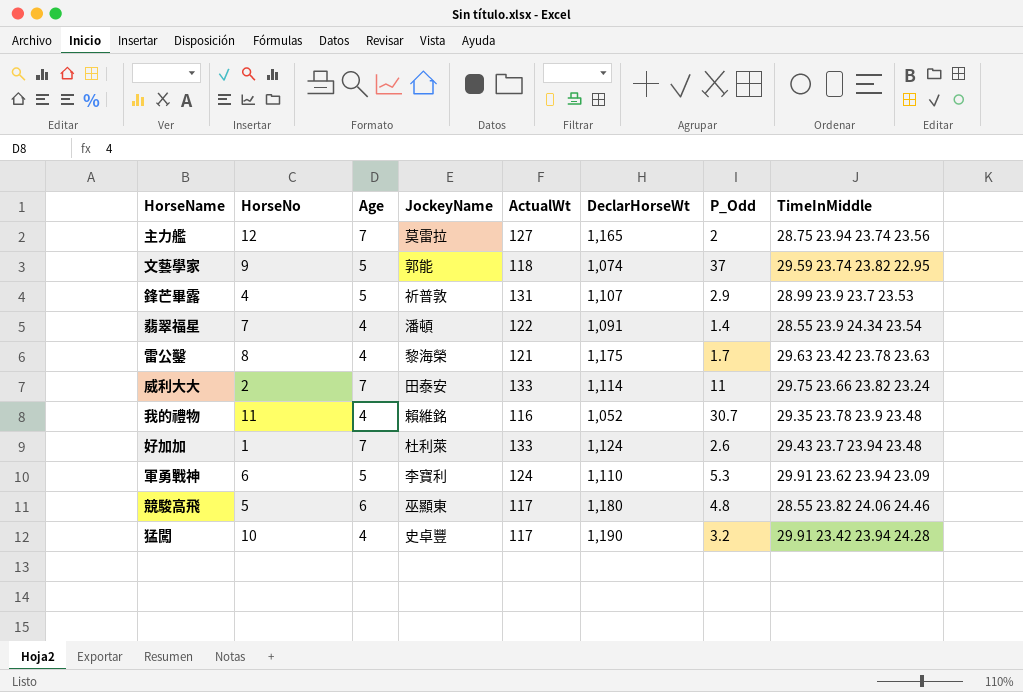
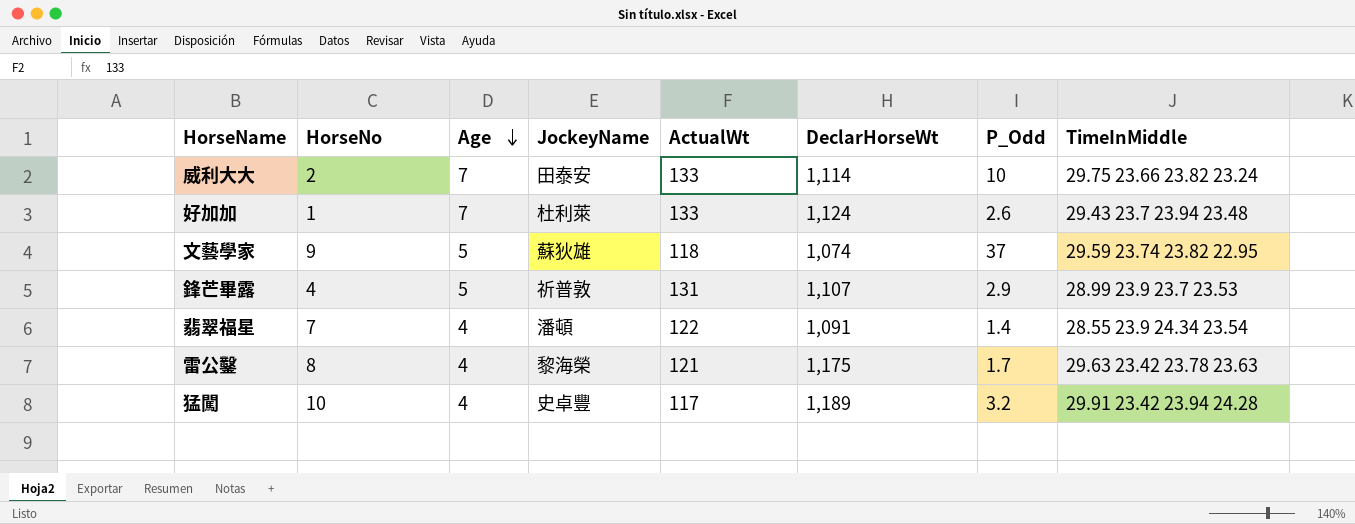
row order: none -> Age descending
row 主力艦: 12 | 7 | 莫雷拉 | 127 | 1,165 | 2 | 28.75 23.94 23.74 23.56 -> none
row 我的禮物: 11 | 4 | 賴維銘 | 116 | 1,052 | 30.7 | 29.35 23.78 23.9 23.48 -> none
row 軍勇戰神: 6 | 5 | 李寶利 | 124 | 1,110 | 5.3 | 29.91 23.62 23.94 23.09 -> none
row 競駿高飛: 5 | 6 | 巫顯東 | 117 | 1,180 | 4.8 | 28.55 23.82 24.06 24.46 -> none
威利大大 | P_Odd: 11 -> 10
文藝學家 | JockeyName: 郭能 -> 蘇狄雄
猛闖 | DeclarHorseWt: 1,190 -> 1,189

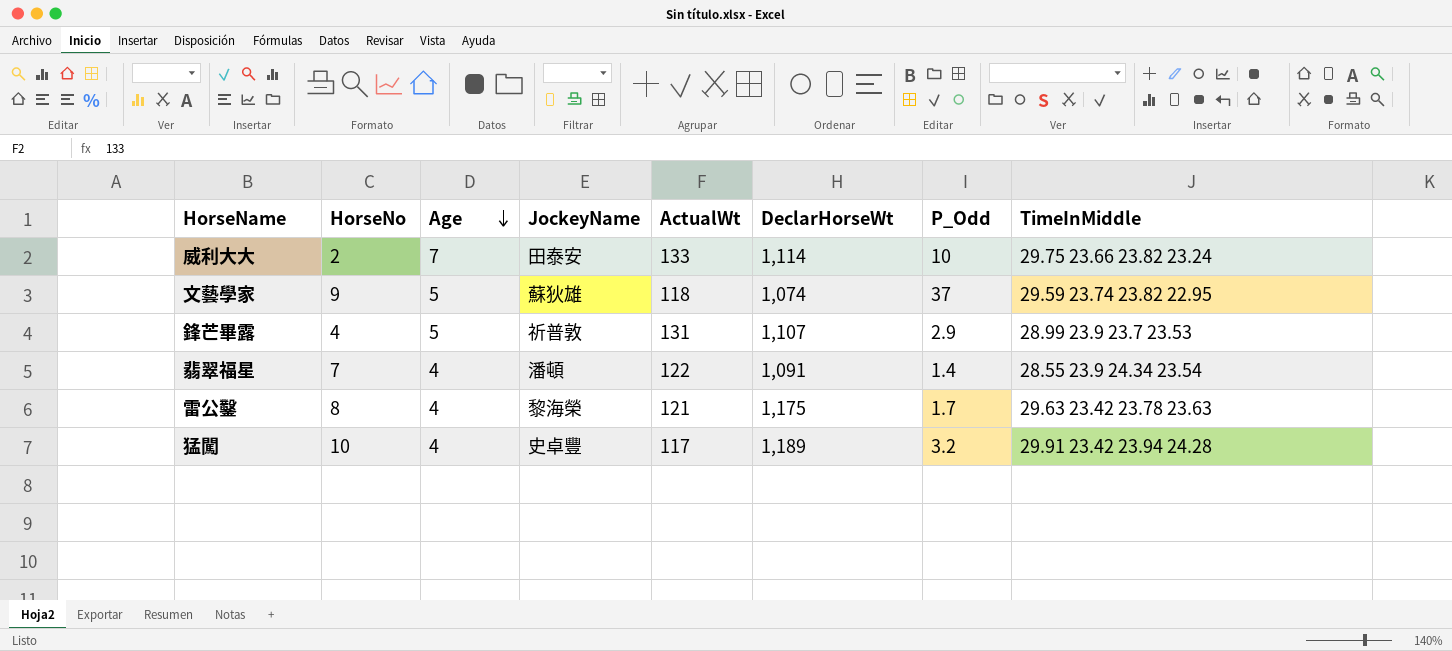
row 好加加: 1 | 7 | 杜利萊 | 133 | 1,124 | 2.6 | 29.43 23.7 23.94 23.48 -> none

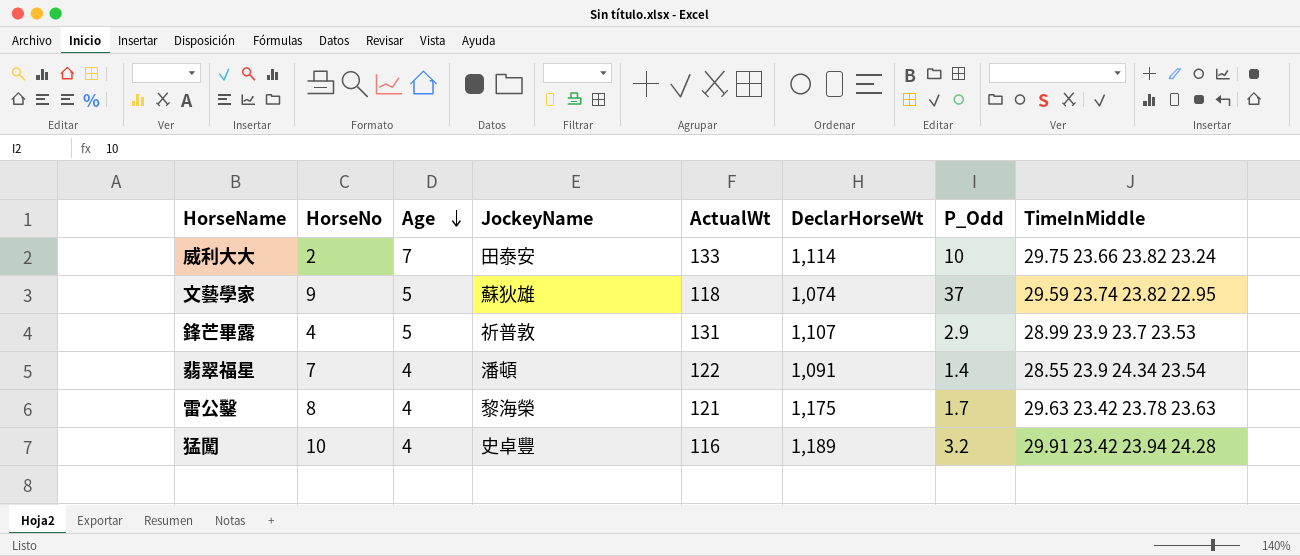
猛闖 | ActualWt: 117 -> 116

